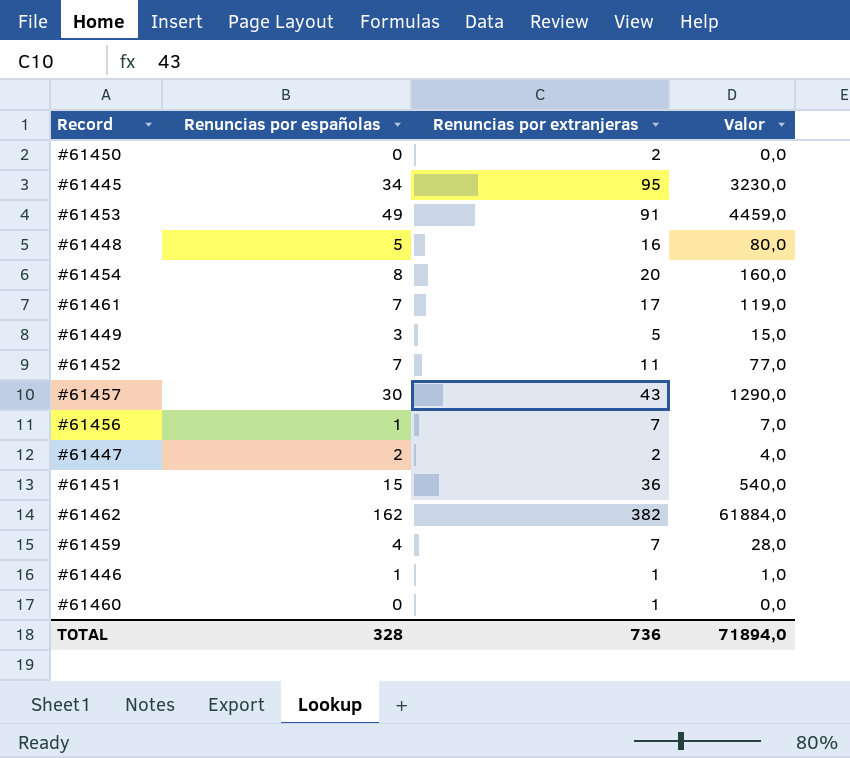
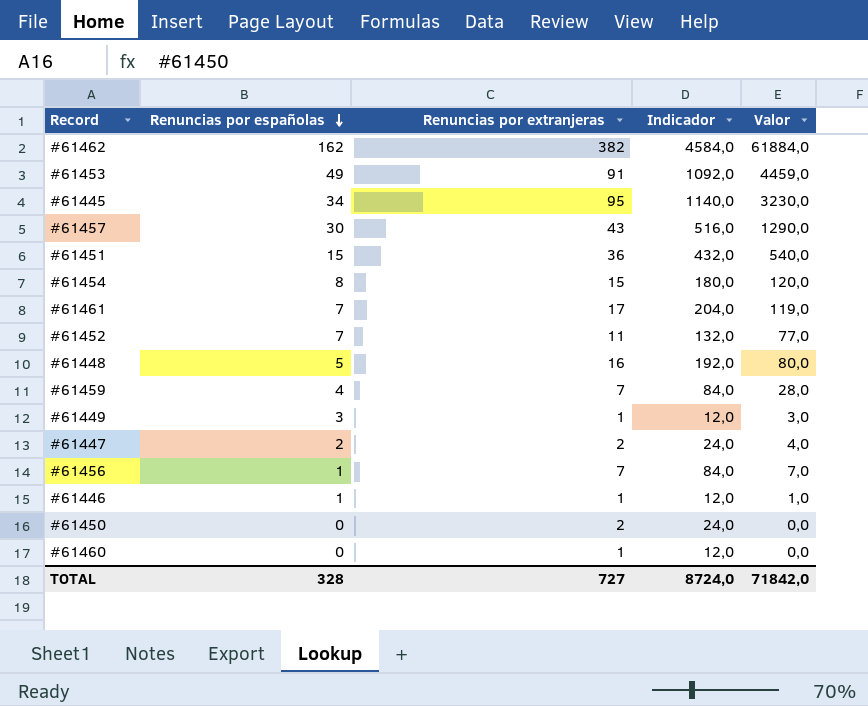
row order: none -> Renuncias por españolas descending
column Indicador | formula: none -> [Renuncias por extranjeras] * 12
#61454 | Renuncias por extranjeras: 20 -> 15
#61454 | Valor: 160,0 -> 120,0
#61449 | Renuncias por extranjeras: 5 -> 1
#61449 | Valor: 15,0 -> 3,0
TOTAL | Renuncias por extranjeras: 736 -> 727
TOTAL | Valor: 71894,0 -> 71842,0

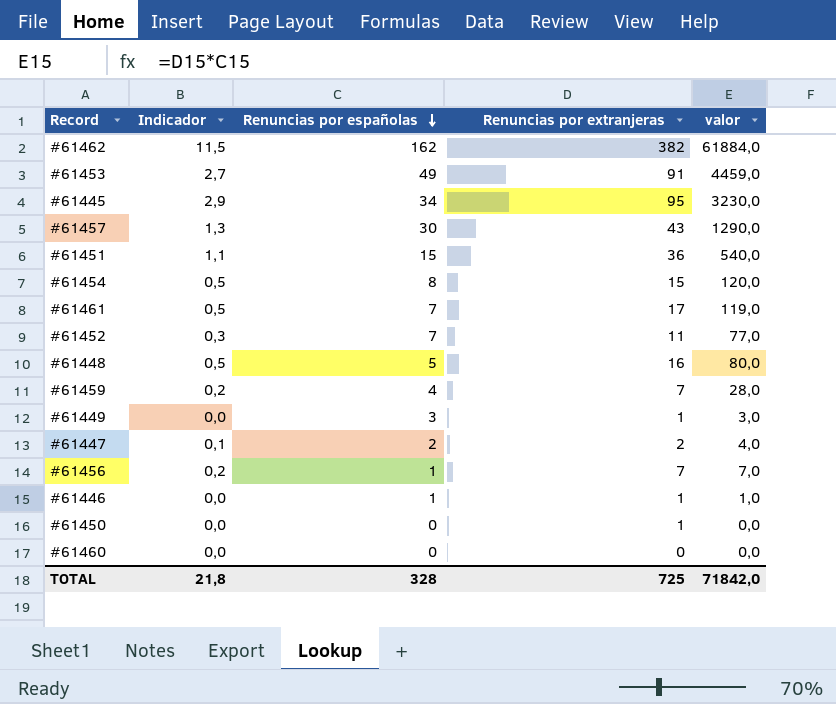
column Indicador | formula: [Renuncias por extranjeras] * 12 -> [Renuncias por extranjeras] * 0,03
column Indicador | position: 4 -> 2
column name: Valor -> valor
#61450 | Renuncias por extranjeras: 2 -> 1
#61460 | Renuncias por extranjeras: 1 -> 0
TOTAL | Indicador: 8724,0 -> 21,8
TOTAL | Renuncias por extranjeras: 727 -> 725

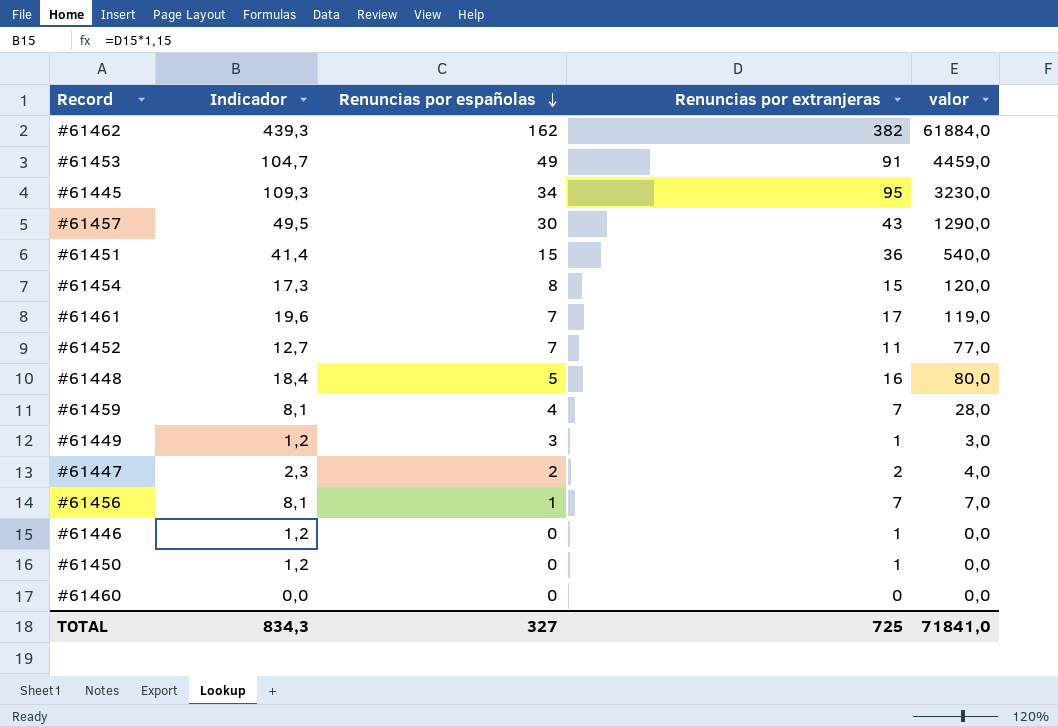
column Indicador | formula: [Renuncias por extranjeras] * 0,03 -> [Renuncias por extranjeras] * 1,15
#61446 | Renuncias por españolas: 1 -> 0
#61446 | valor: 1,0 -> 0,0
TOTAL | Indicador: 21,8 -> 834,3
TOTAL | Renuncias por españolas: 328 -> 327
TOTAL | valor: 71842,0 -> 71841,0

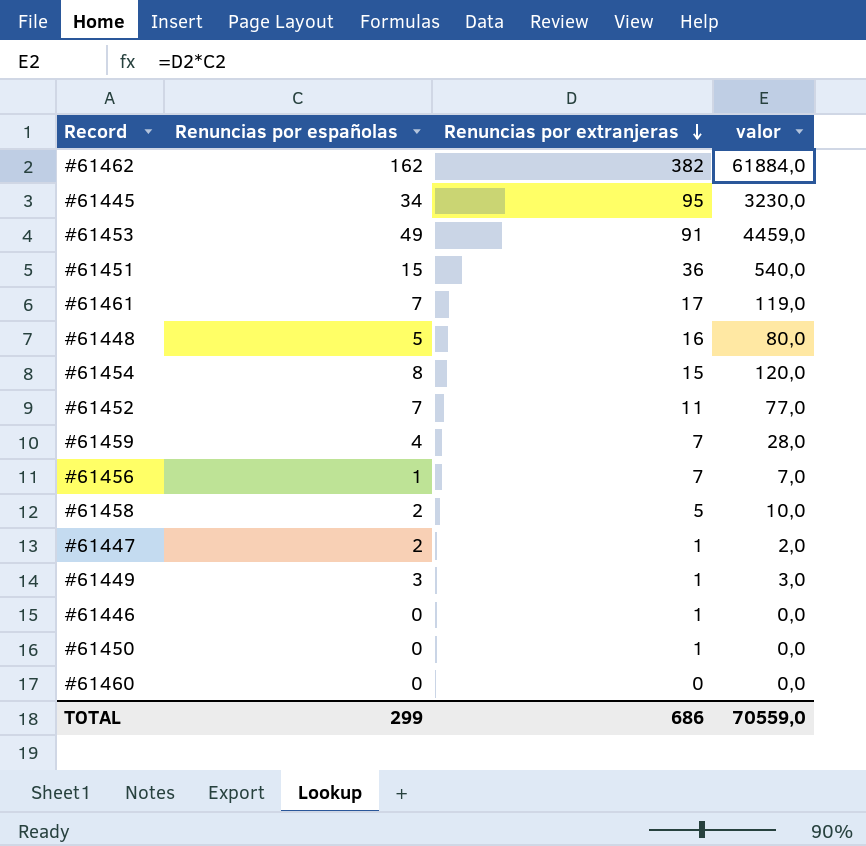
row order: Renuncias por españolas descending -> Renuncias por extranjeras descending
column Indicador | formula: [Renuncias por extranjeras] * 1,15 -> none
row #61457: 49,5 | 30 | 43 | 1290,0 -> none
row #61458: none -> 2 | 5 | 10,0
#61447 | Renuncias por extranjeras: 2 -> 1
#61447 | valor: 4,0 -> 2,0
TOTAL | Renuncias por españolas: 327 -> 299
TOTAL | Renuncias por extranjeras: 725 -> 686
TOTAL | valor: 71841,0 -> 70559,0

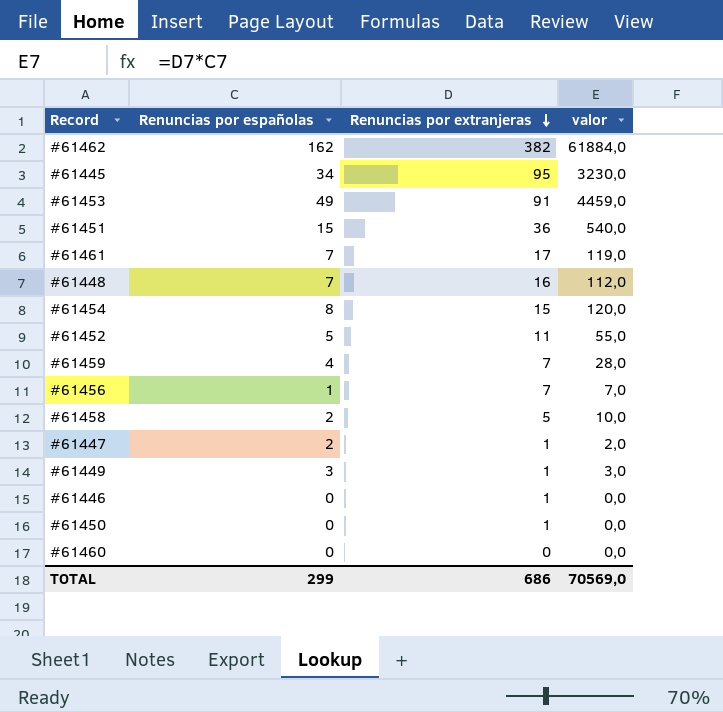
#61448 | Renuncias por españolas: 5 -> 7
#61448 | valor: 80,0 -> 112,0
#61452 | Renuncias por españolas: 7 -> 5
#61452 | valor: 77,0 -> 55,0
TOTAL | valor: 70559,0 -> 70569,0

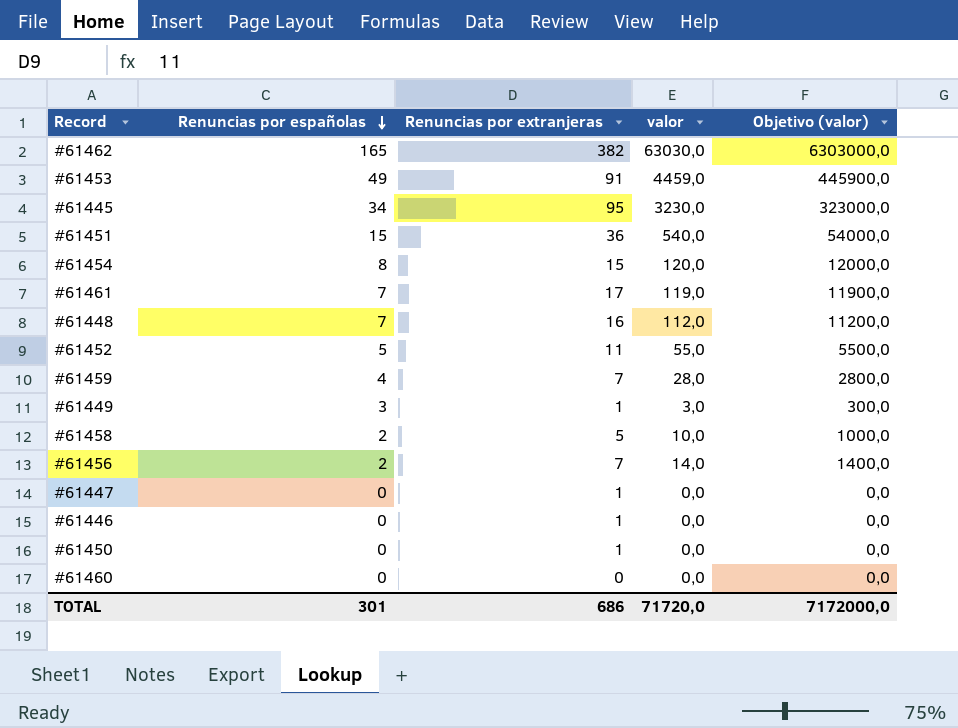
row order: Renuncias por extranjeras descending -> Renuncias por españolas descending
column Objetivo (valor) | formula: none -> [valor] * 100
#61462 | Renuncias por españolas: 162 -> 165
#61462 | valor: 61884,0 -> 63030,0
#61456 | Renuncias por españolas: 1 -> 2
#61456 | valor: 7,0 -> 14,0
#61447 | Renuncias por españolas: 2 -> 0
#61447 | valor: 2,0 -> 0,0
TOTAL | Renuncias por españolas: 299 -> 301
TOTAL | valor: 70569,0 -> 71720,0

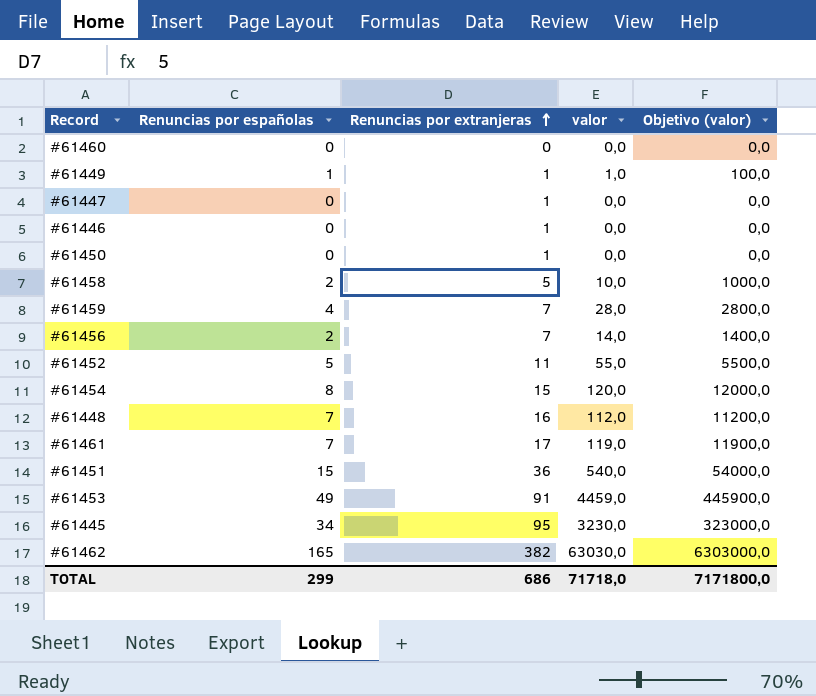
row order: Renuncias por españolas descending -> Renuncias por extranjeras ascending
#61449 | Renuncias por españolas: 3 -> 1
#61449 | valor: 3,0 -> 1,0
#61449 | Objetivo (valor): 300,0 -> 100,0
TOTAL | Renuncias por españolas: 301 -> 299
TOTAL | valor: 71720,0 -> 71718,0
TOTAL | Objetivo (valor): 7172000,0 -> 7171800,0

